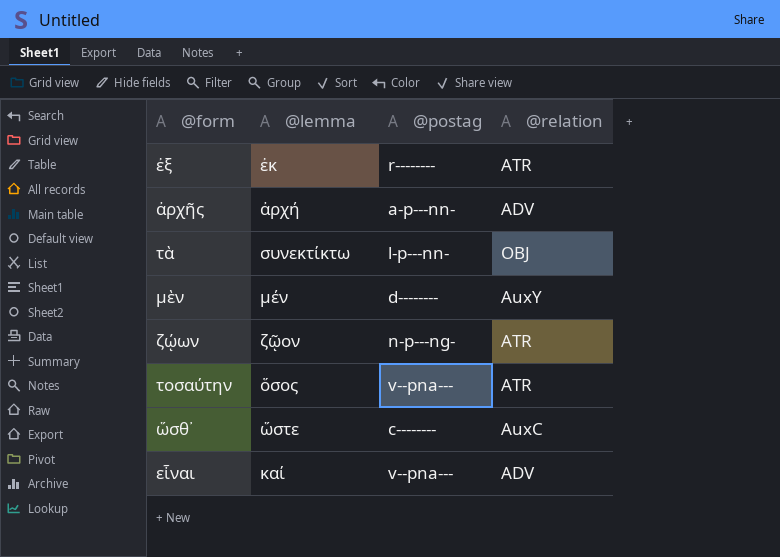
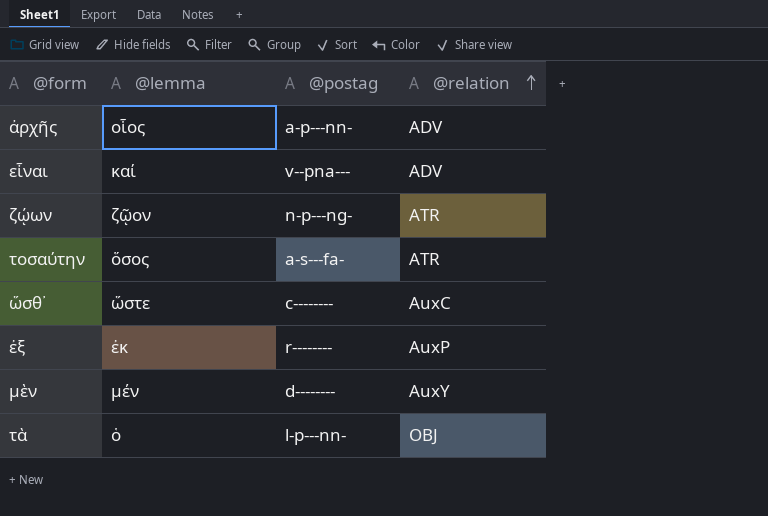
row order: none -> @relation ascending
ἀρχῆς | @lemma: ἀρχή -> οἷος
τοσαύτην | @postag: v--pna--- -> a-s---fa-
ἐξ | @relation: ATR -> AuxP
τὰ | @lemma: συνεκτίκτω -> ὁ

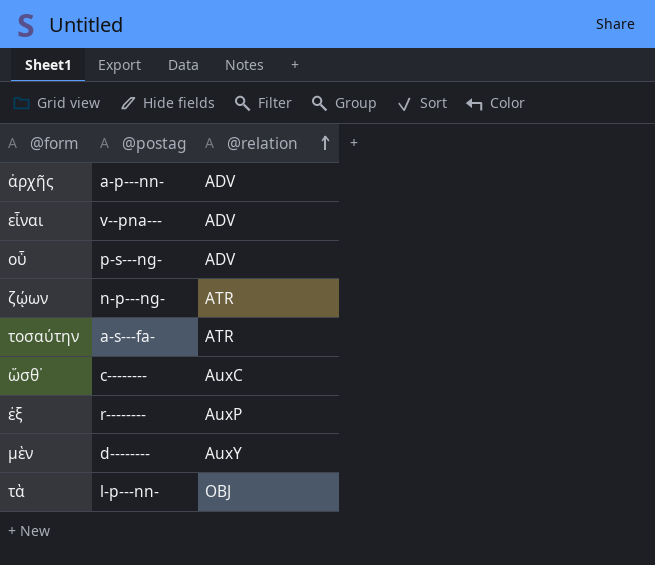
column @lemma | position: 2 -> none
row οὗ: none -> p-s---ng- | ADV

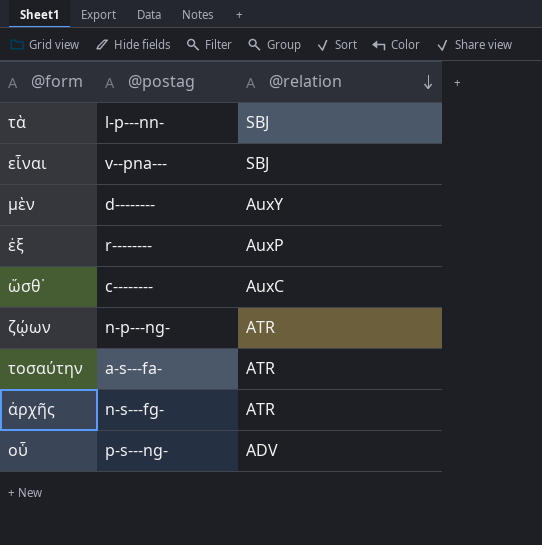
row order: @relation ascending -> @relation descending
τὰ | @relation: OBJ -> SBJ
εἶναι | @relation: ADV -> SBJ
ἀρχῆς | @postag: a-p---nn- -> n-s---fg-
ἀρχῆς | @relation: ADV -> ATR

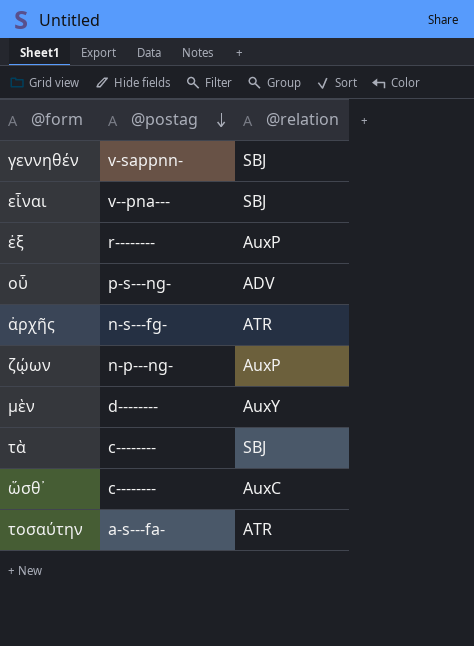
row order: @relation descending -> @postag descending
row γεννηθέν: none -> v-sappnn- | SBJ
ζῴων | @relation: ATR -> AuxP
τὰ | @postag: l-p---nn- -> c--------

